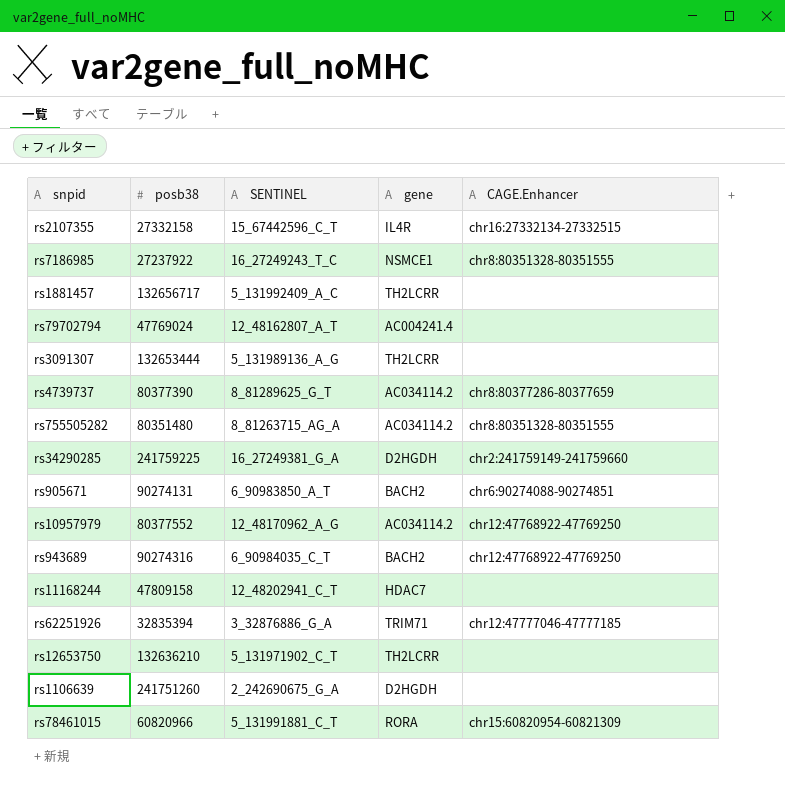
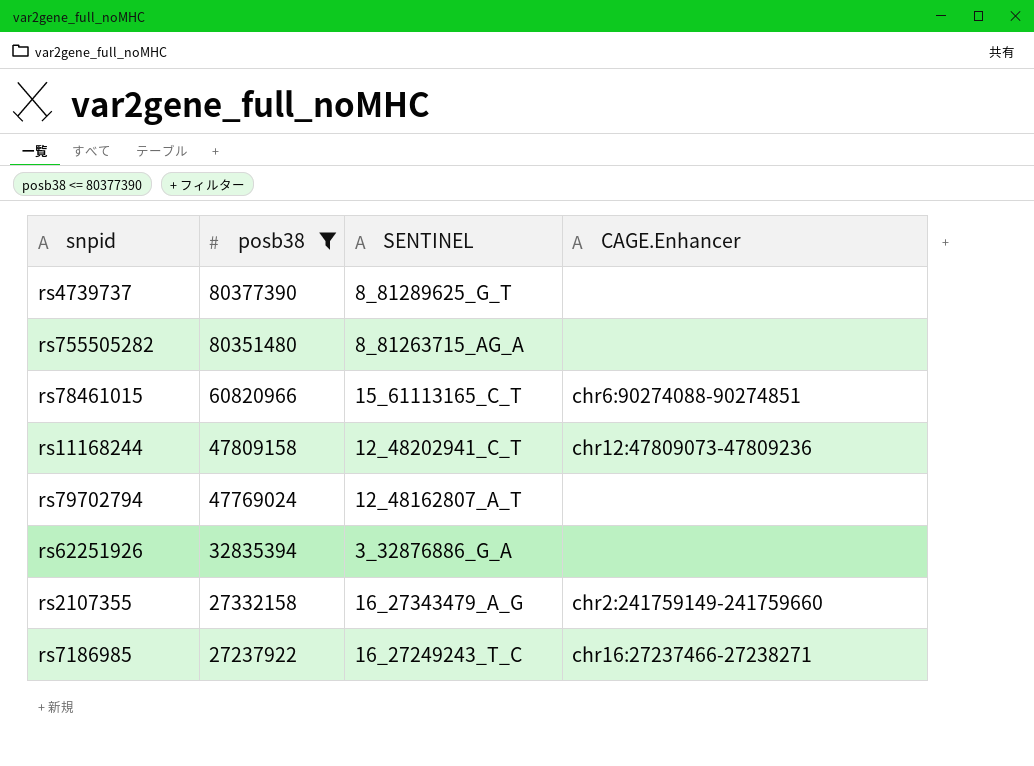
filter: none -> posb38 <= 80377390
row order: none -> posb38 descending
column gene | position: 4 -> none
rs4739737 | CAGE.Enhancer: chr8:80377286-80377659 -> none
rs755505282 | CAGE.Enhancer: chr8:80351328-80351555 -> none
rs78461015 | SENTINEL: 5_131991881_C_T -> 15_61113165_C_T
rs78461015 | CAGE.Enhancer: chr15:60820954-60821309 -> chr6:90274088-90274851
rs11168244 | CAGE.Enhancer: none -> chr12:47809073-47809236
rs62251926 | CAGE.Enhancer: chr12:47777046-47777185 -> none
rs2107355 | SENTINEL: 15_67442596_C_T -> 16_27343479_A_G
rs2107355 | CAGE.Enhancer: chr16:27332134-27332515 -> chr2:241759149-241759660
rs7186985 | CAGE.Enhancer: chr8:80351328-80351555 -> chr16:27237466-27238271

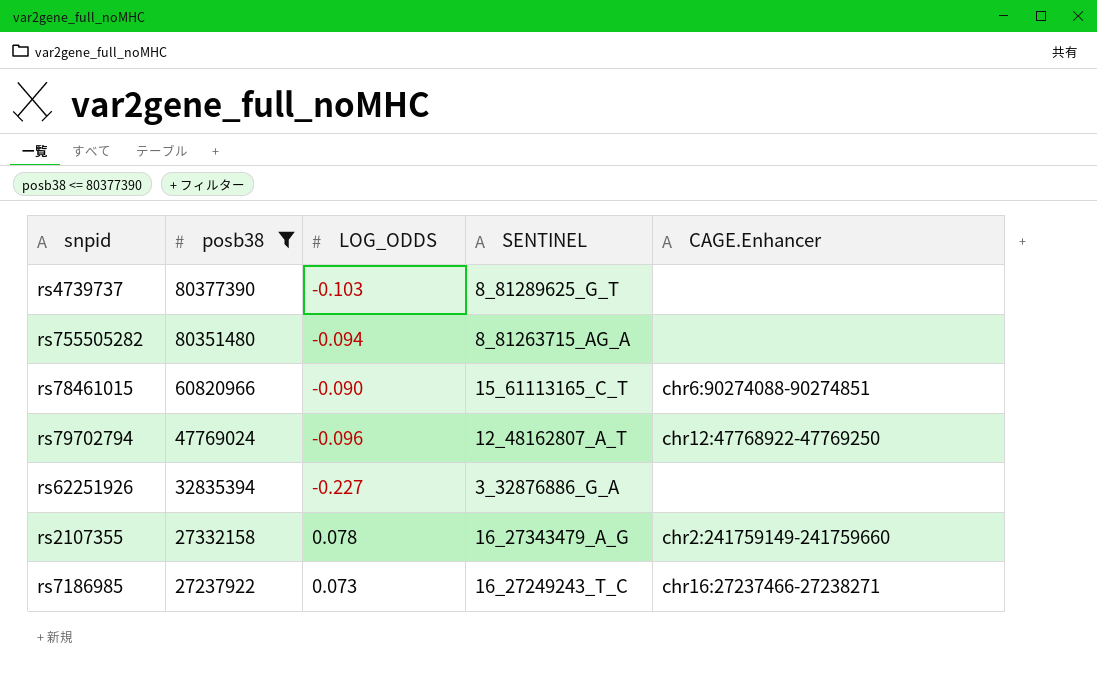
column LOG_ODDS | position: none -> 3
row rs11168244: 47809158 | 12_48202941_C_T | chr12:47809073-47809236 -> none
rs79702794 | CAGE.Enhancer: none -> chr12:47768922-47769250

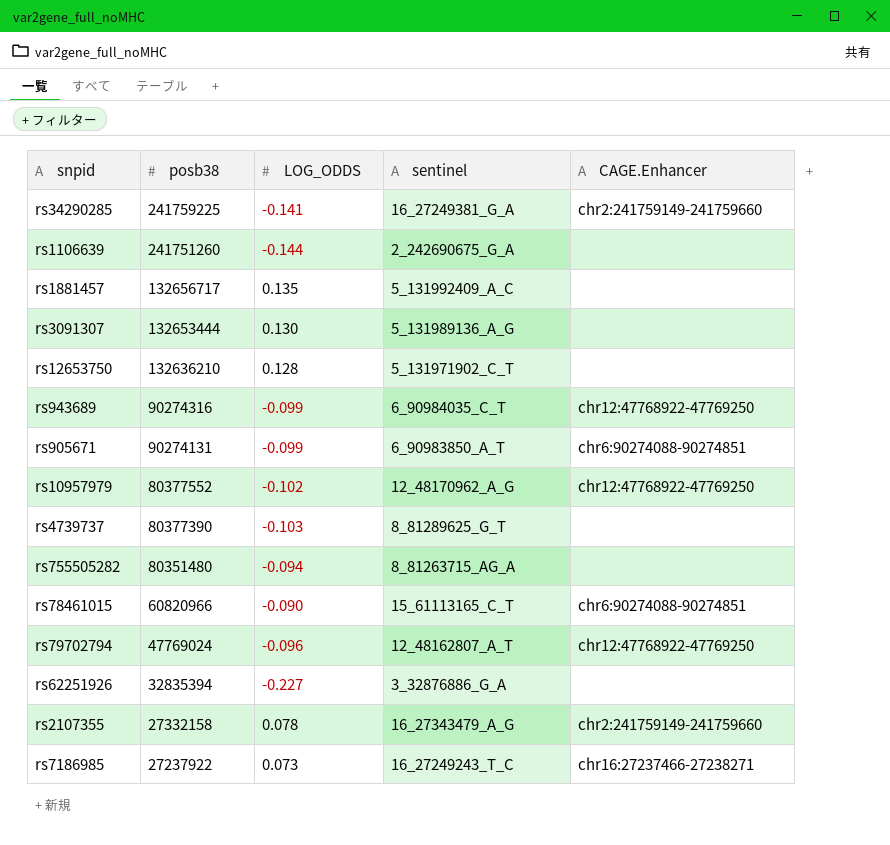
filter: posb38 <= 80377390 -> none
column name: SENTINEL -> sentinel

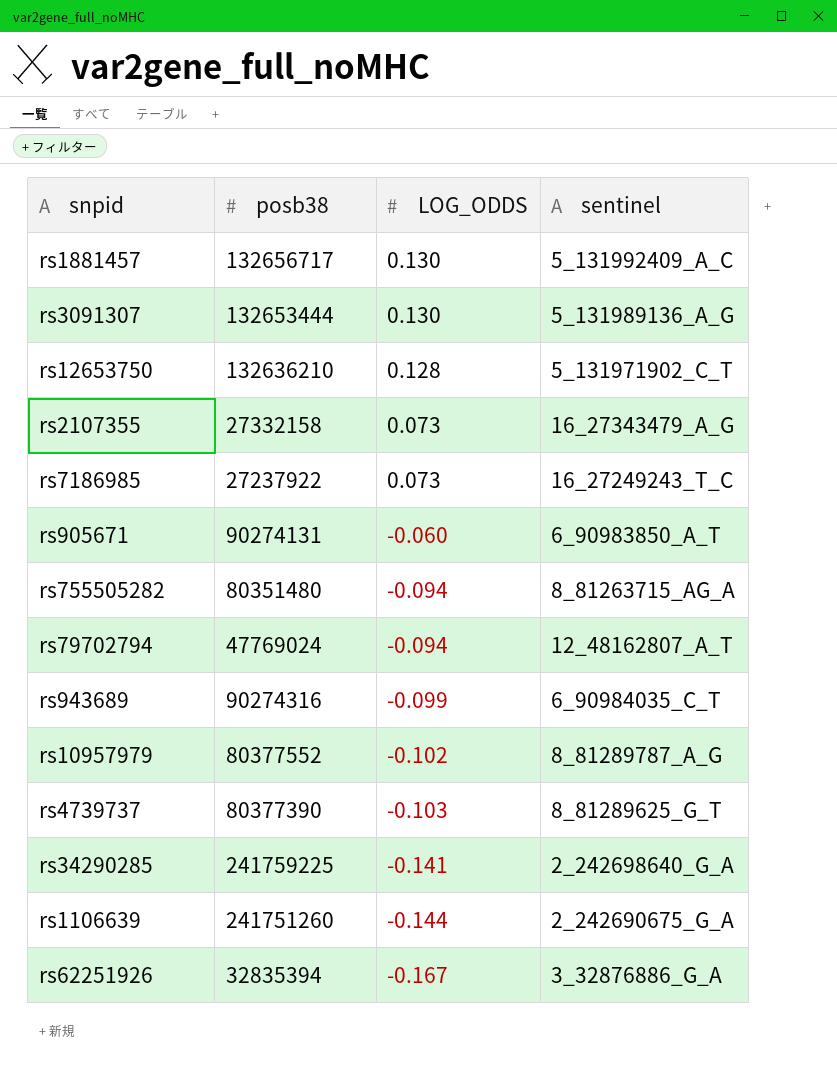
row order: posb38 descending -> LOG_ODDS descending
column CAGE.Enhancer | position: 5 -> none
row rs78461015: 60820966 | -0.090 | 15_61113165_C_T | chr6:90274088-90274851 -> none
rs1881457 | LOG_ODDS: 0.135 -> 0.130
rs2107355 | LOG_ODDS: 0.078 -> 0.073
rs905671 | LOG_ODDS: -0.099 -> -0.060
rs79702794 | LOG_ODDS: -0.096 -> -0.094
rs10957979 | sentinel: 12_48170962_A_G -> 8_81289787_A_G
rs34290285 | sentinel: 16_27249381_G_A -> 2_242698640_G_A
rs62251926 | LOG_ODDS: -0.227 -> -0.167

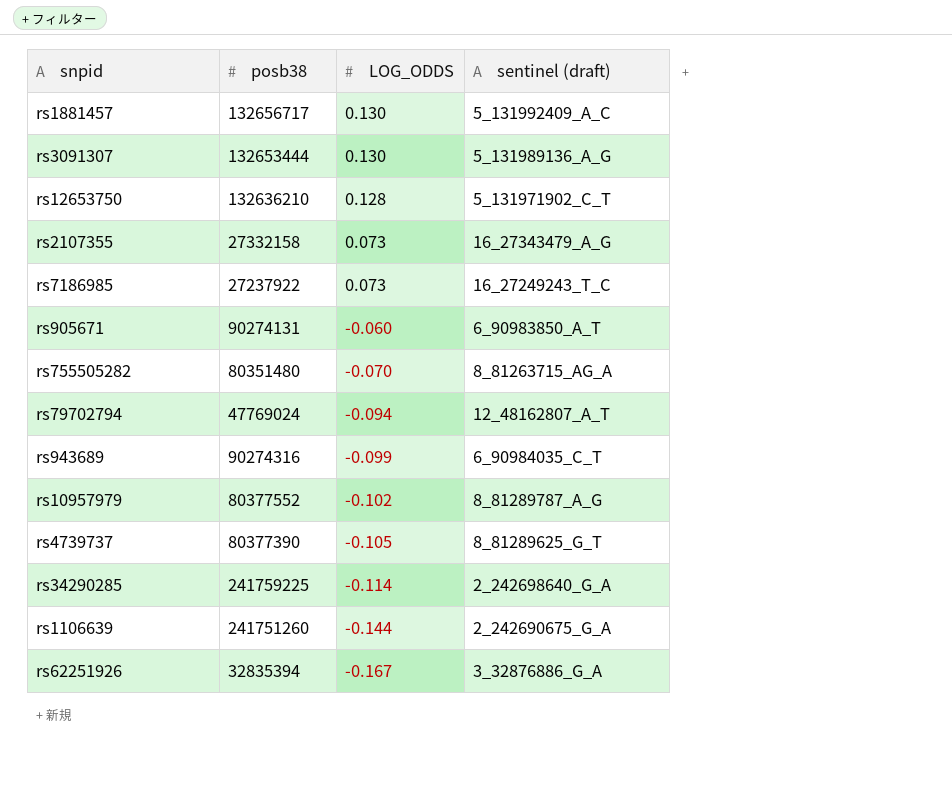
column name: sentinel -> sentinel (draft)
rs755505282 | LOG_ODDS: -0.094 -> -0.070
rs4739737 | LOG_ODDS: -0.103 -> -0.105
rs34290285 | LOG_ODDS: -0.141 -> -0.114

